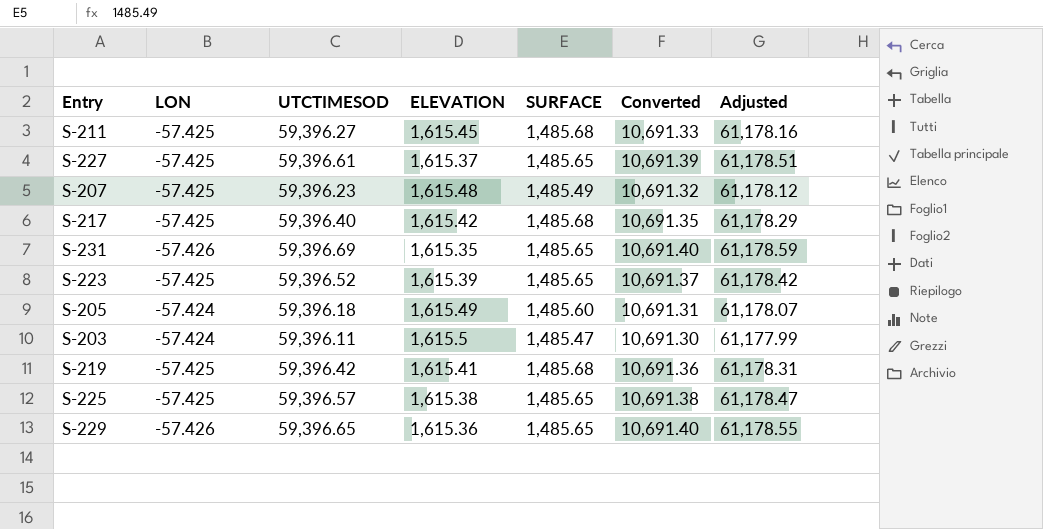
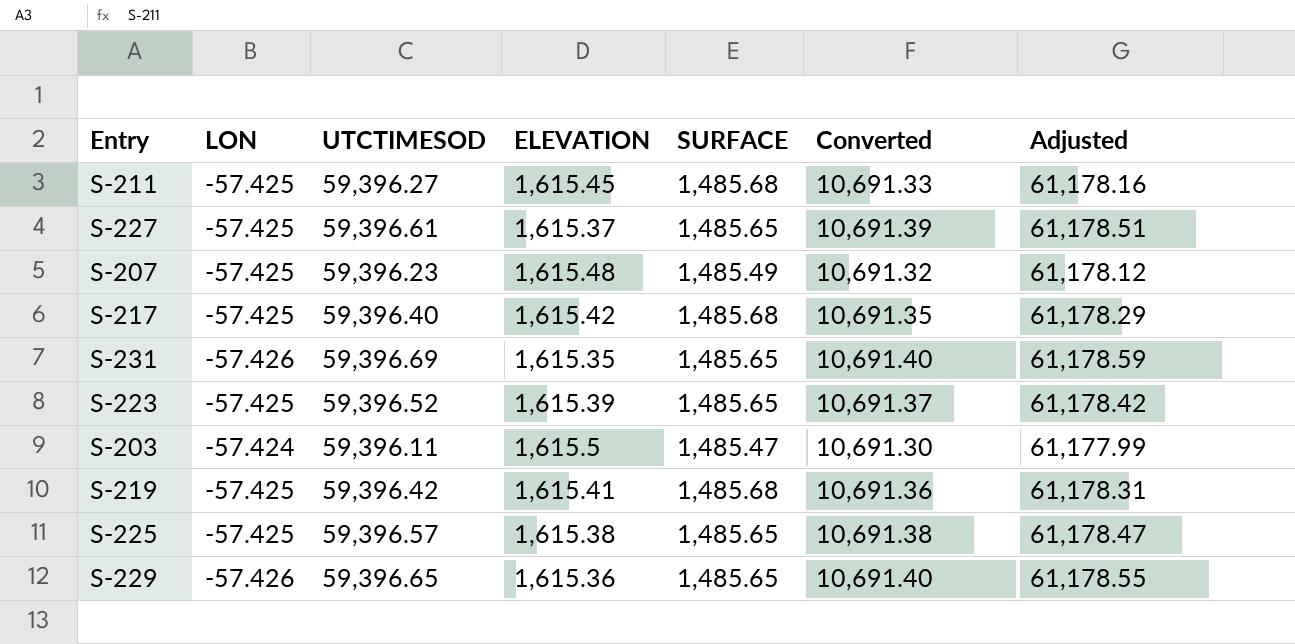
row S-205: -57.424 | 59,396.18 | 1,615.49 | 1,485.60 | 10,691.31 | 61,178.07 -> none

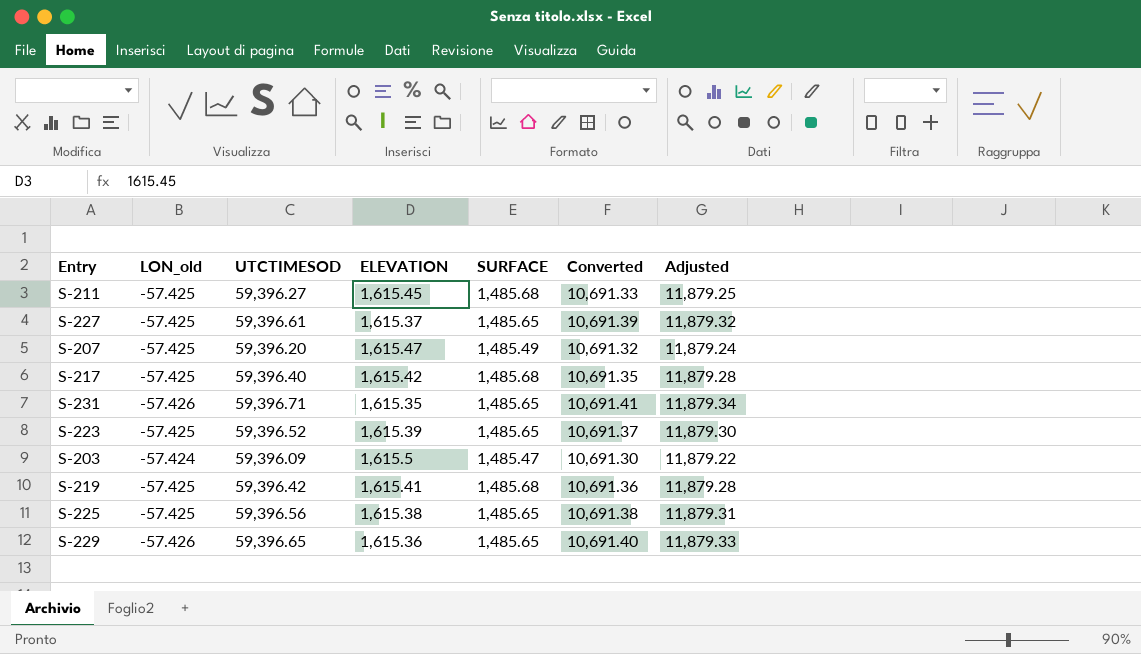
column name: LON -> LON_old
column Adjusted | formula: [UTCTIMESOD] * 1.03 -> [UTCTIMESOD] * 0.2
S-207 | UTCTIMESOD: 59,396.23 -> 59,396.20
S-207 | ELEVATION: 1,615.48 -> 1,615.47
S-231 | UTCTIMESOD: 59,396.69 -> 59,396.71
S-231 | Converted: 10,691.40 -> 10,691.41
S-203 | UTCTIMESOD: 59,396.11 -> 59,396.09
S-225 | UTCTIMESOD: 59,396.57 -> 59,396.56

